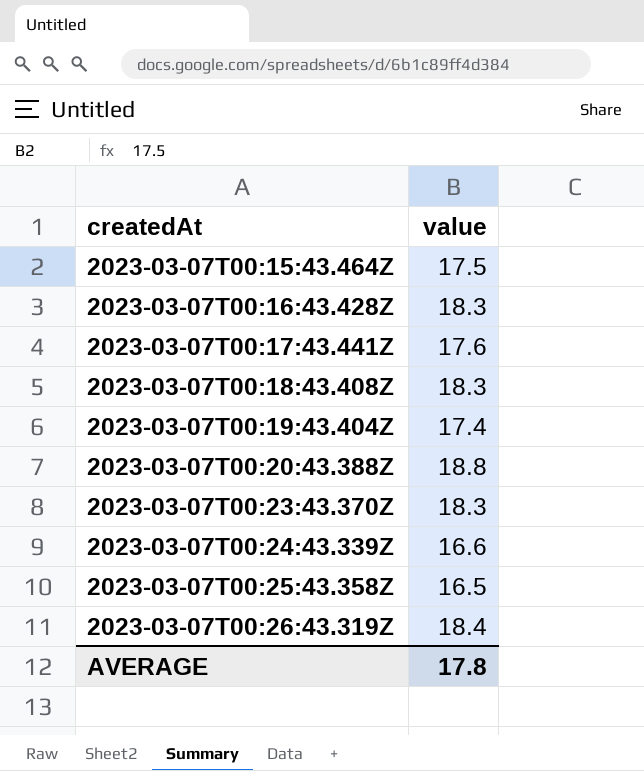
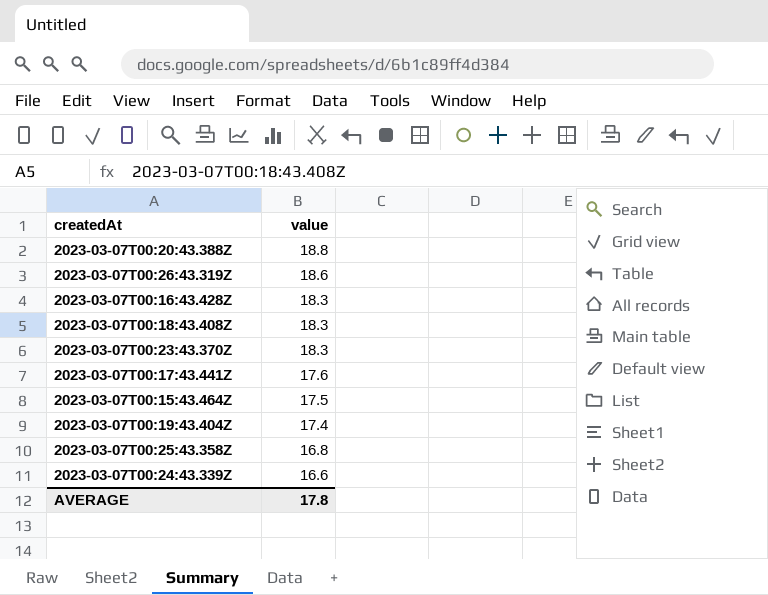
row order: createdAt ascending -> value descending
2023-03-07T00:26:43.319Z | value: 18.4 -> 18.6
2023-03-07T00:25:43.358Z | value: 16.5 -> 16.8

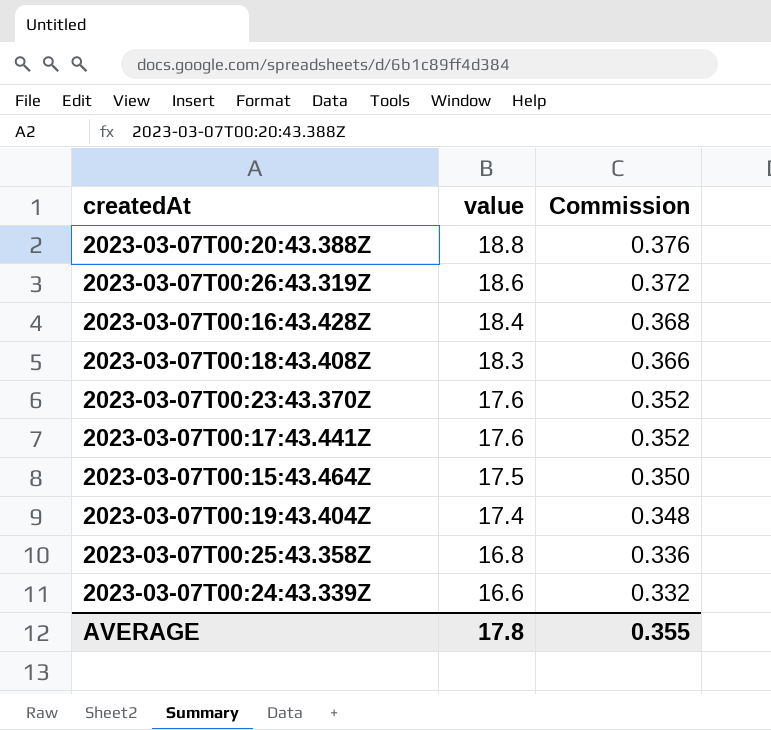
column Commission | formula: none -> [value] * 0.02
2023-03-07T00:16:43.428Z | value: 18.3 -> 18.4
2023-03-07T00:23:43.370Z | value: 18.3 -> 17.6

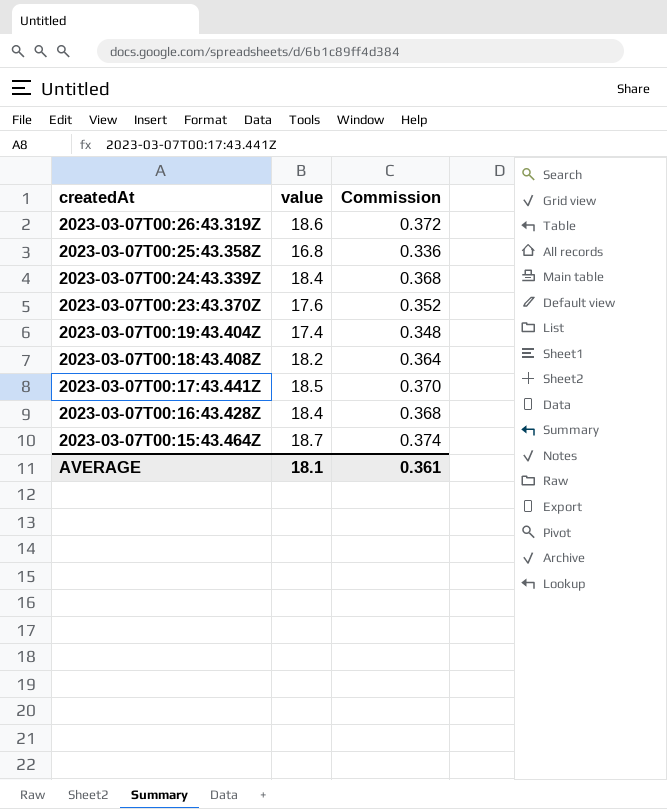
row order: value descending -> createdAt descending
row 2023-03-07T00:20:43.388Z: 18.8 | 0.376 -> none
2023-03-07T00:24:43.339Z | value: 16.6 -> 18.4
2023-03-07T00:24:43.339Z | Commission: 0.332 -> 0.368
2023-03-07T00:18:43.408Z | value: 18.3 -> 18.2
2023-03-07T00:18:43.408Z | Commission: 0.366 -> 0.364
2023-03-07T00:17:43.441Z | value: 17.6 -> 18.5
2023-03-07T00:17:43.441Z | Commission: 0.352 -> 0.370
2023-03-07T00:15:43.464Z | value: 17.5 -> 18.7
2023-03-07T00:15:43.464Z | Commission: 0.350 -> 0.374
AVERAGE | value: 17.8 -> 18.1
AVERAGE | Commission: 0.355 -> 0.361

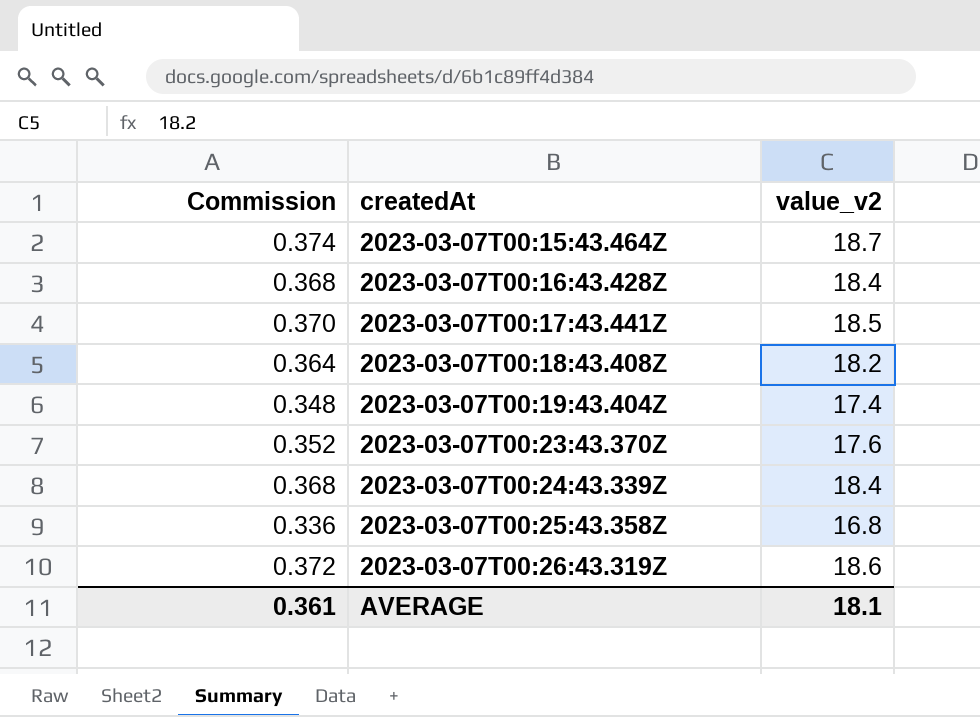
row order: createdAt descending -> createdAt ascending
column Commission | position: 3 -> 1
column name: value -> value_v2

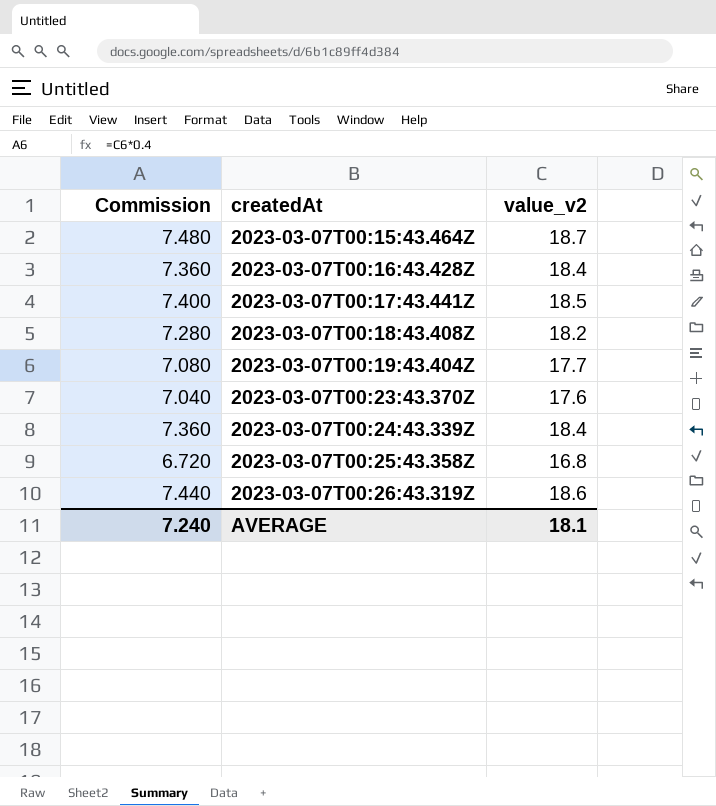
column Commission | formula: [value_v2] * 0.02 -> [value_v2] * 0.4
2023-03-07T00:19:43.404Z | value_v2: 17.4 -> 17.7
AVERAGE | Commission: 0.361 -> 7.240

